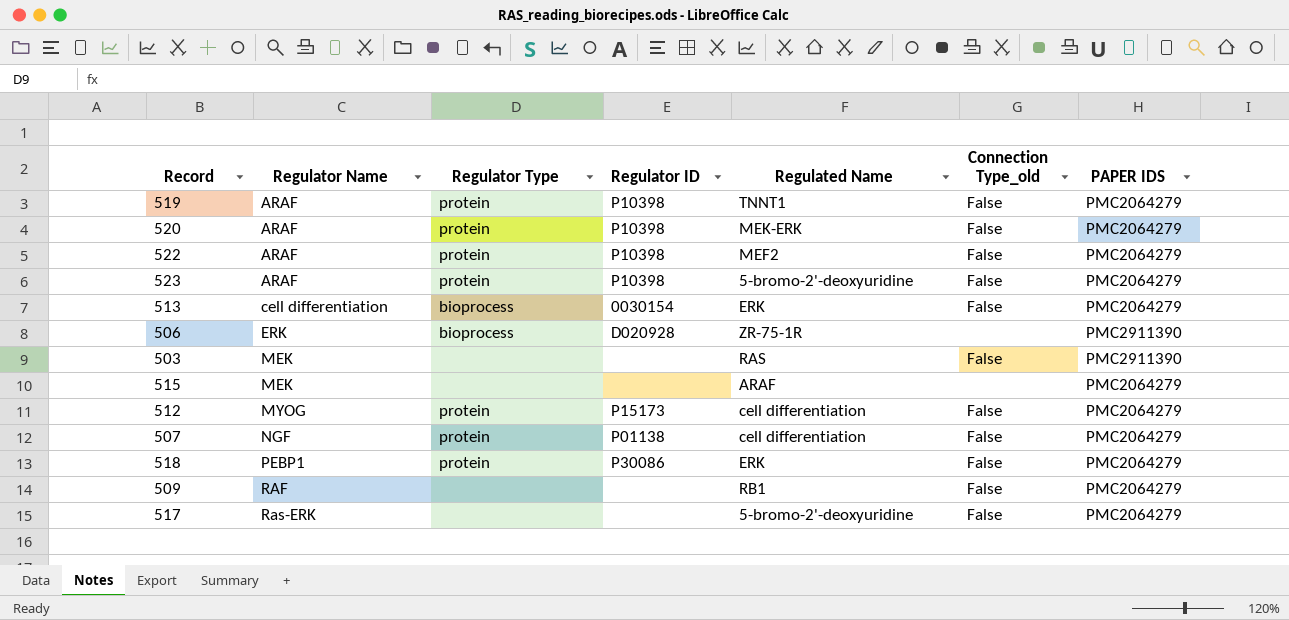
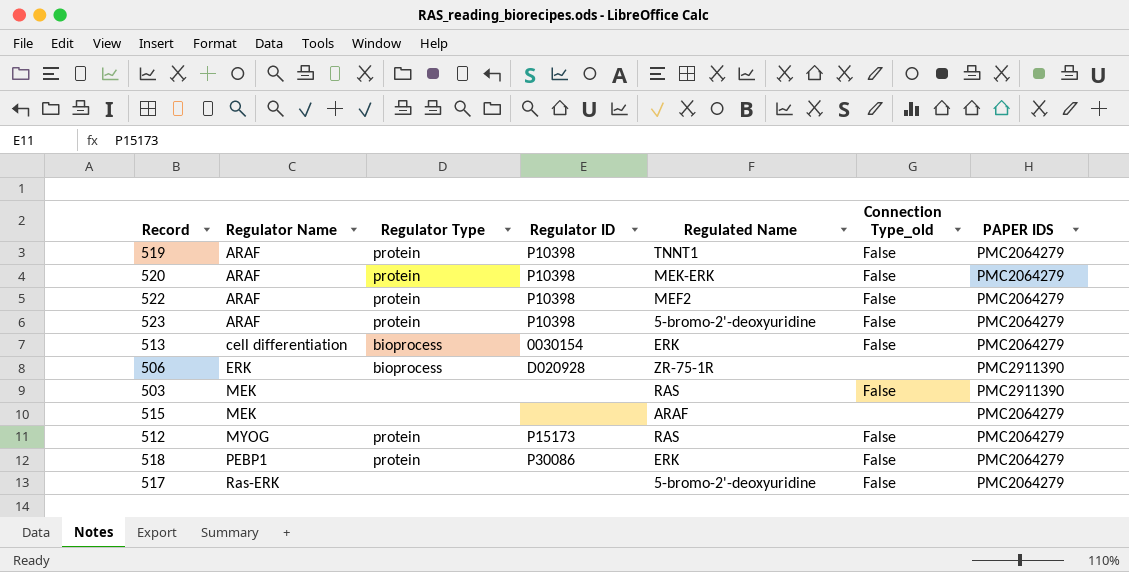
row 507: NGF | protein | P01138 | cell differentiation | False | PMC2064279 -> none
row 509: RAF | none | none | RB1 | False | PMC2064279 -> none
512 | Regulated Name: cell differentiation -> RAS

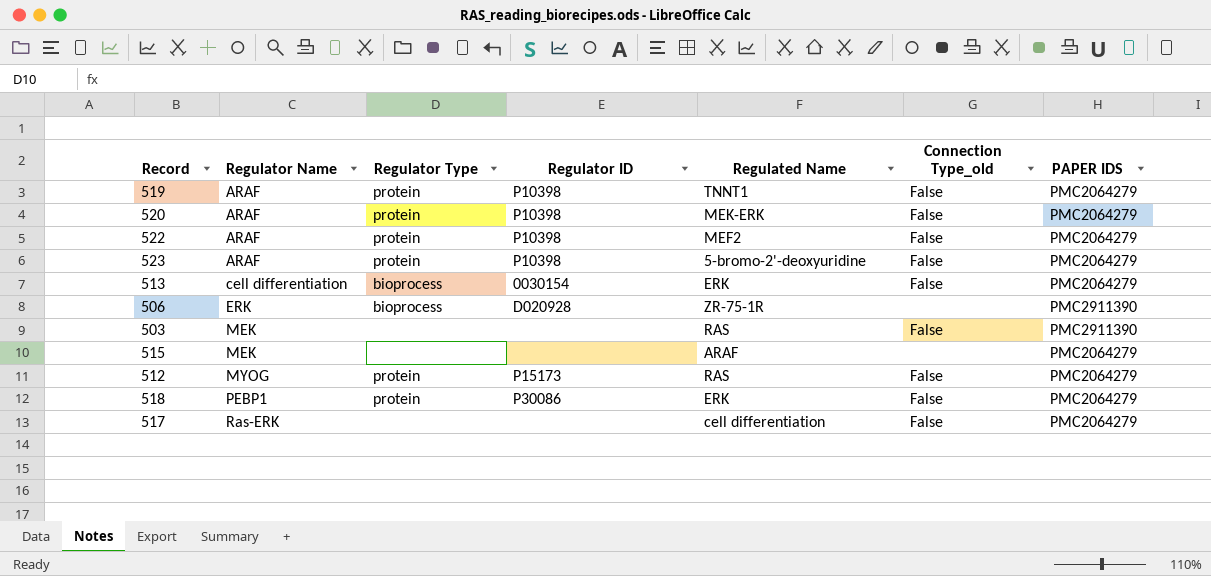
517 | Regulated Name: 5-bromo-2'-deoxyuridine -> cell differentiation

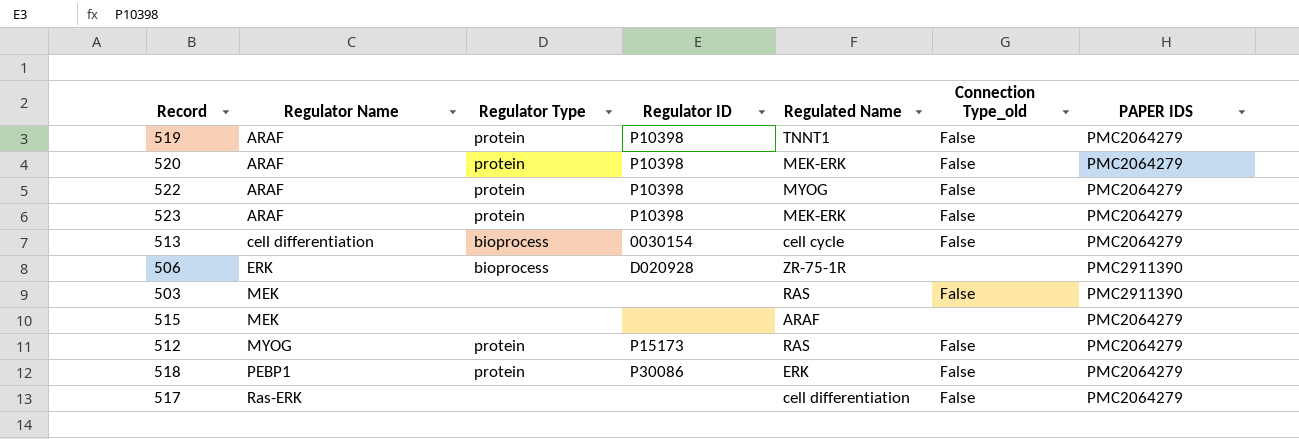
522 | Regulated Name: MEF2 -> MYOG
523 | Regulated Name: 5-bromo-2'-deoxyuridine -> MEK-ERK
513 | Regulated Name: ERK -> cell cycle

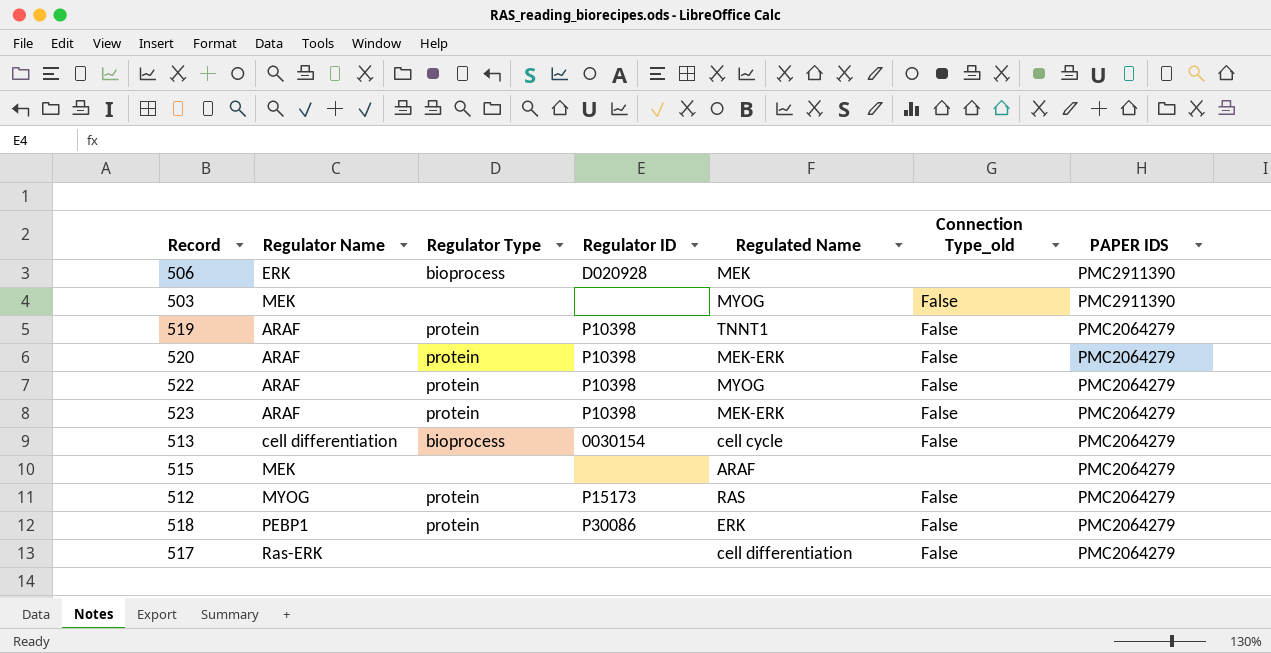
row order: Regulator Name ascending -> PAPER IDS descending
506 | Regulated Name: ZR-75-1R -> MEK
503 | Regulated Name: RAS -> MYOG

